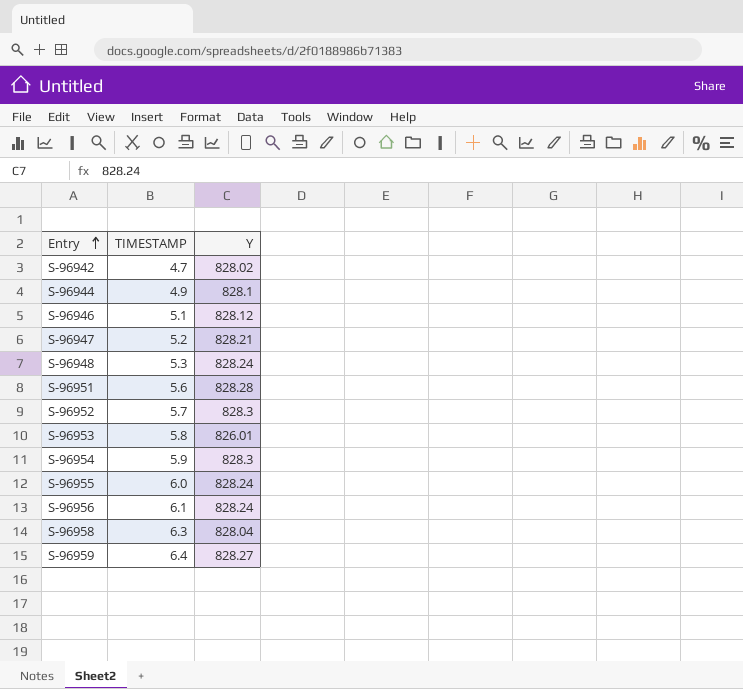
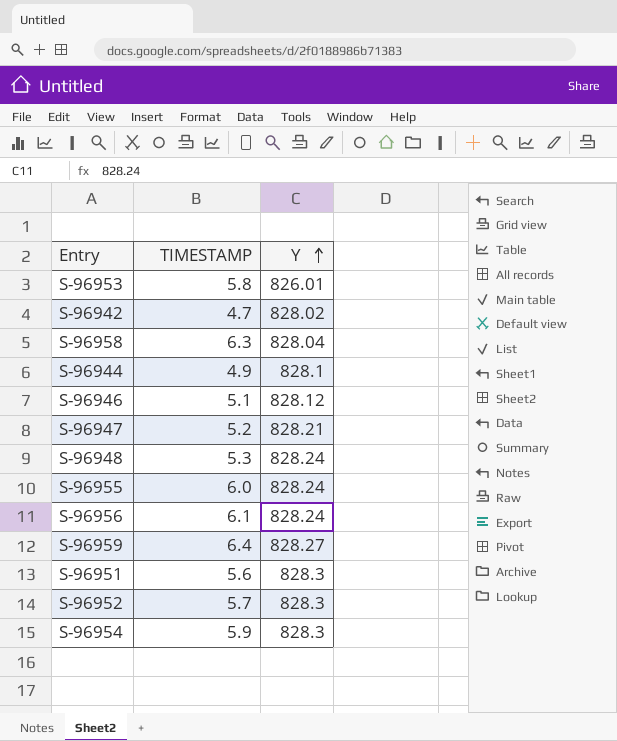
row order: Entry ascending -> Y ascending
S-96951 | Y: 828.28 -> 828.3

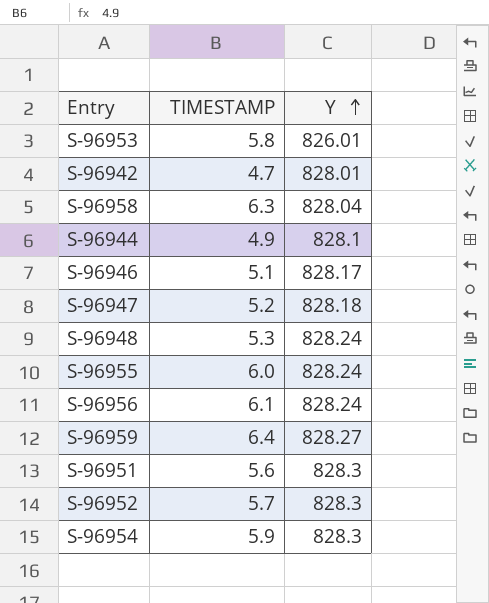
S-96942 | Y: 828.02 -> 828.01
S-96946 | Y: 828.12 -> 828.17
S-96947 | Y: 828.21 -> 828.18

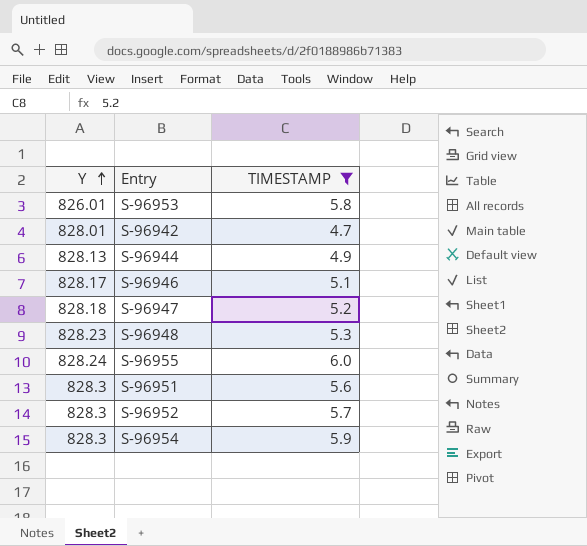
filter: none -> TIMESTAMP <= 6.0
column Y | position: 3 -> 1
S-96944 | Y: 828.1 -> 828.13
S-96948 | Y: 828.24 -> 828.23

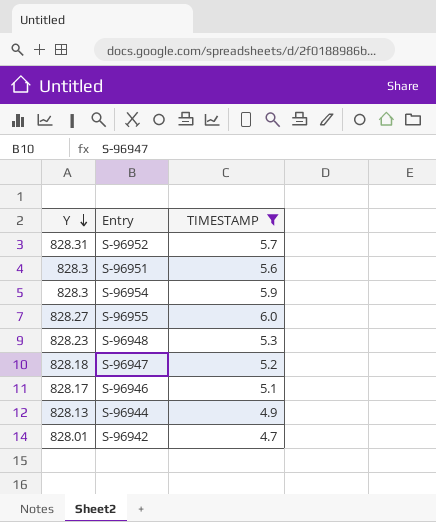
row order: Y ascending -> Y descending
row S-96953: 826.01 | 5.8 -> none
S-96952 | Y: 828.3 -> 828.31
S-96955 | Y: 828.24 -> 828.27

